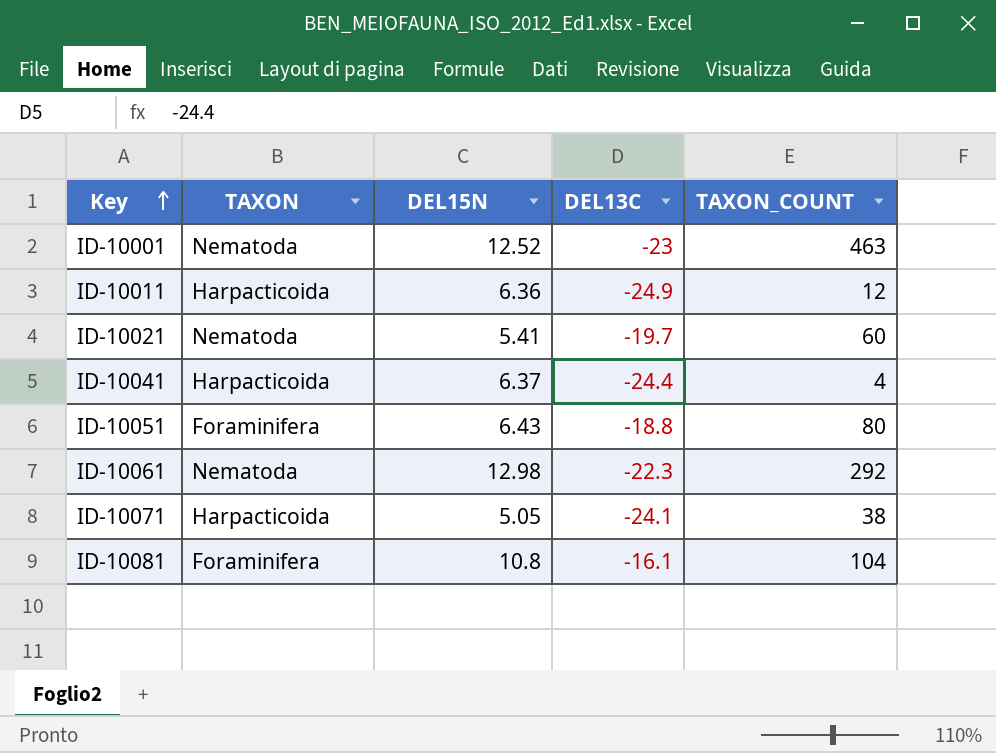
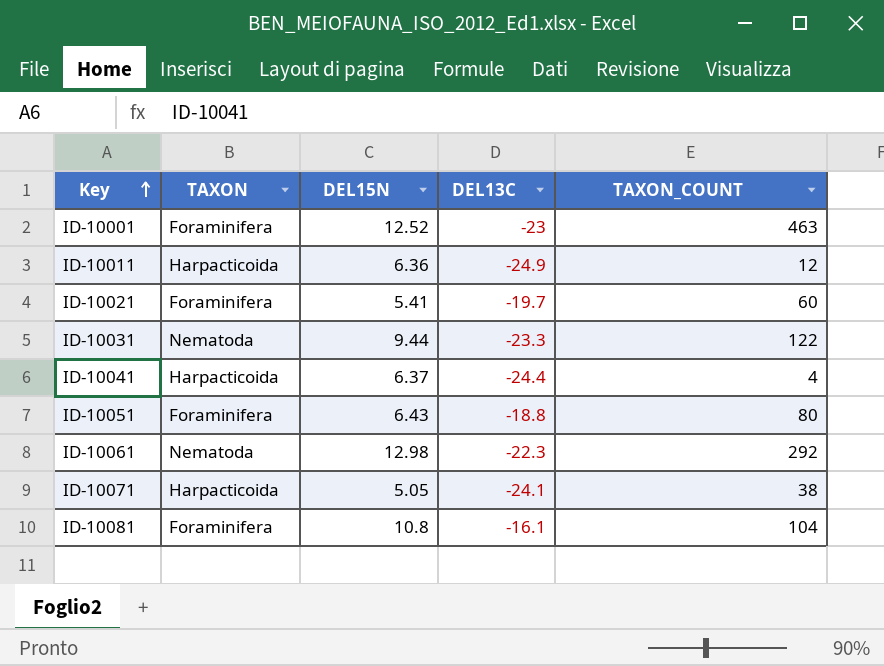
ID-10001 | TAXON: Nematoda -> Foraminifera
ID-10021 | TAXON: Nematoda -> Foraminifera
row ID-10031: none -> Nematoda | 9.44 | -23.3 | 122

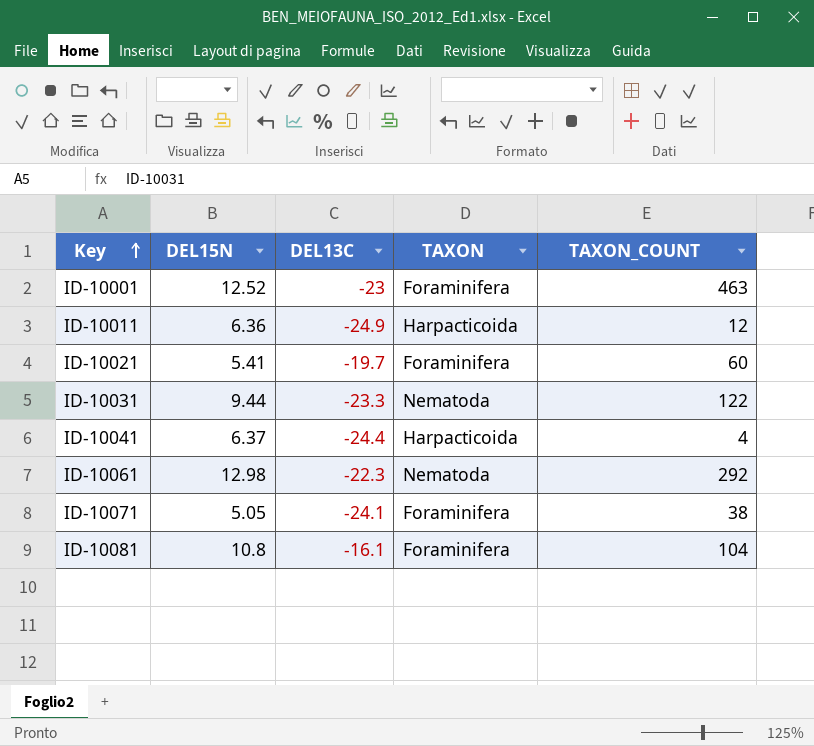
column TAXON | position: 2 -> 4
row ID-10051: Foraminifera | 6.43 | -18.8 | 80 -> none
ID-10071 | TAXON: Harpacticoida -> Foraminifera

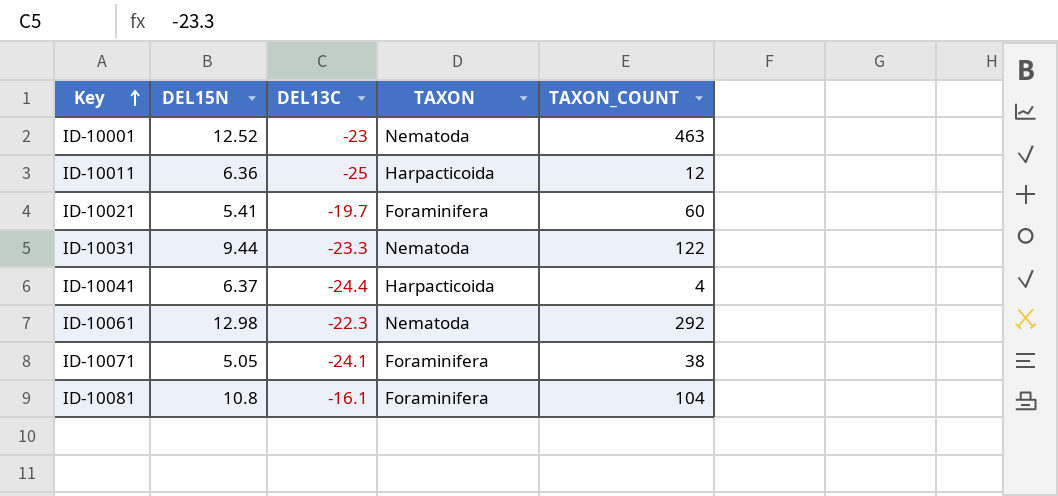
ID-10001 | TAXON: Foraminifera -> Nematoda
ID-10011 | DEL13C: -24.9 -> -25

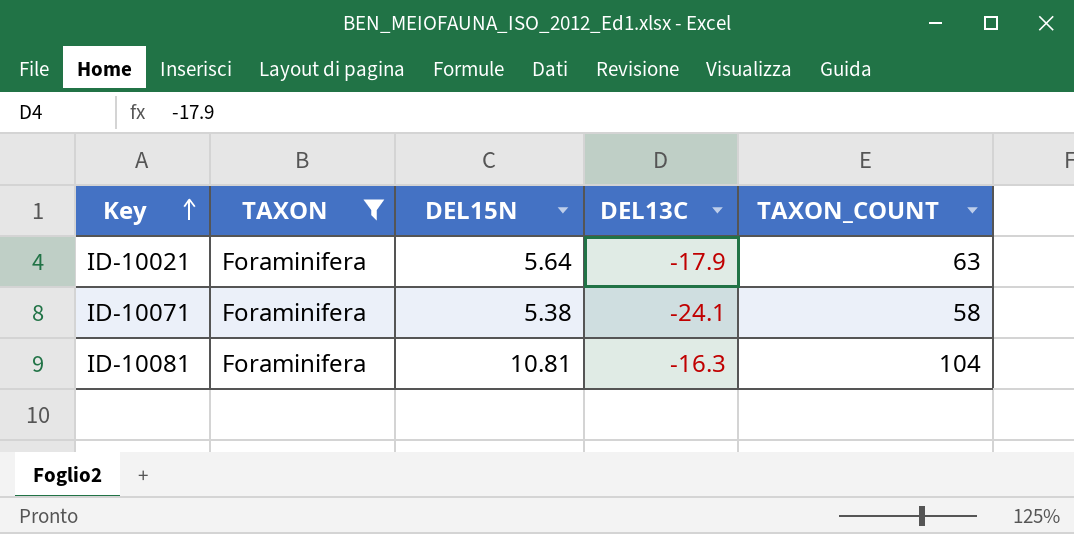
filter: none -> TAXON = Foraminifera
column TAXON | position: 4 -> 2
ID-10021 | DEL15N: 5.41 -> 5.64
ID-10021 | DEL13C: -19.7 -> -17.9
ID-10021 | TAXON_COUNT: 60 -> 63
ID-10071 | DEL15N: 5.05 -> 5.38
ID-10071 | TAXON_COUNT: 38 -> 58
ID-10081 | DEL15N: 10.8 -> 10.81
ID-10081 | DEL13C: -16.1 -> -16.3

